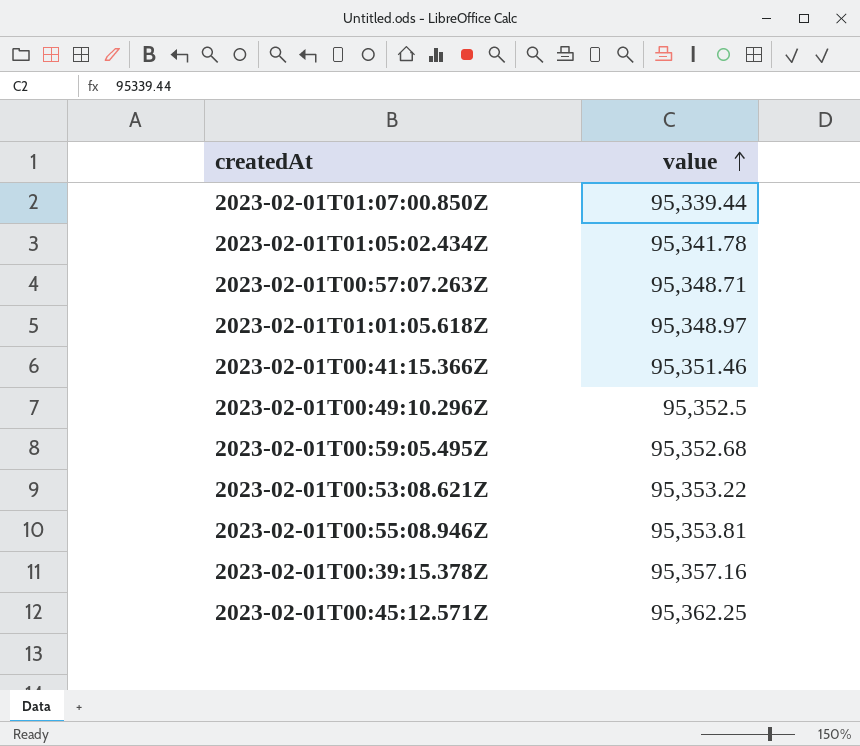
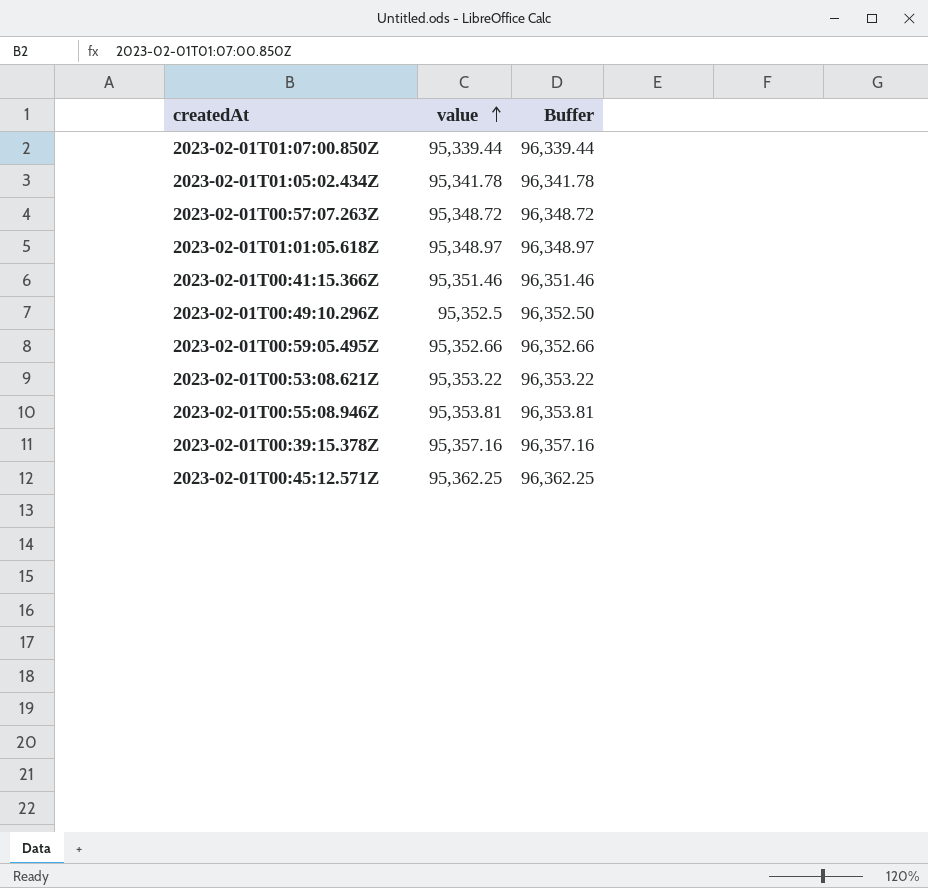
column Buffer | formula: none -> [value] + 1000
2023-02-01T00:57:07.263Z | value: 95,348.71 -> 95,348.72
2023-02-01T00:59:05.495Z | value: 95,352.68 -> 95,352.66

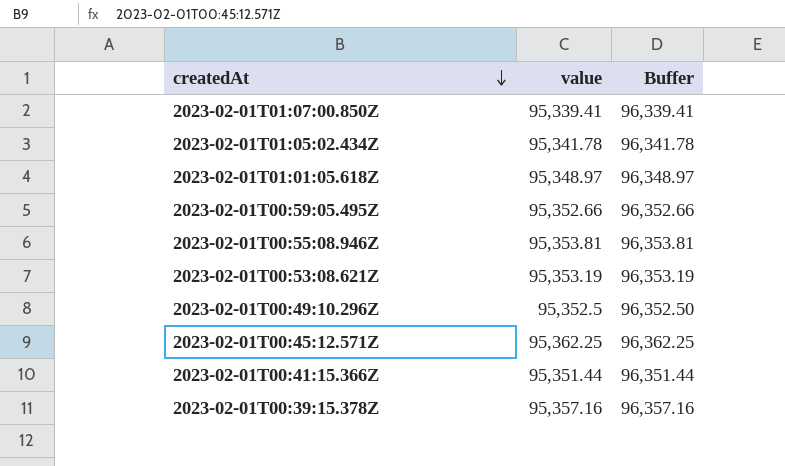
row order: value ascending -> createdAt descending
row 2023-02-01T00:57:07.263Z: 95,348.72 | 96,348.72 -> none
2023-02-01T01:07:00.850Z | value: 95,339.44 -> 95,339.41
2023-02-01T01:07:00.850Z | Buffer: 96,339.44 -> 96,339.41
2023-02-01T00:53:08.621Z | value: 95,353.22 -> 95,353.19
2023-02-01T00:53:08.621Z | Buffer: 96,353.22 -> 96,353.19
2023-02-01T00:41:15.366Z | value: 95,351.46 -> 95,351.44
2023-02-01T00:41:15.366Z | Buffer: 96,351.46 -> 96,351.44

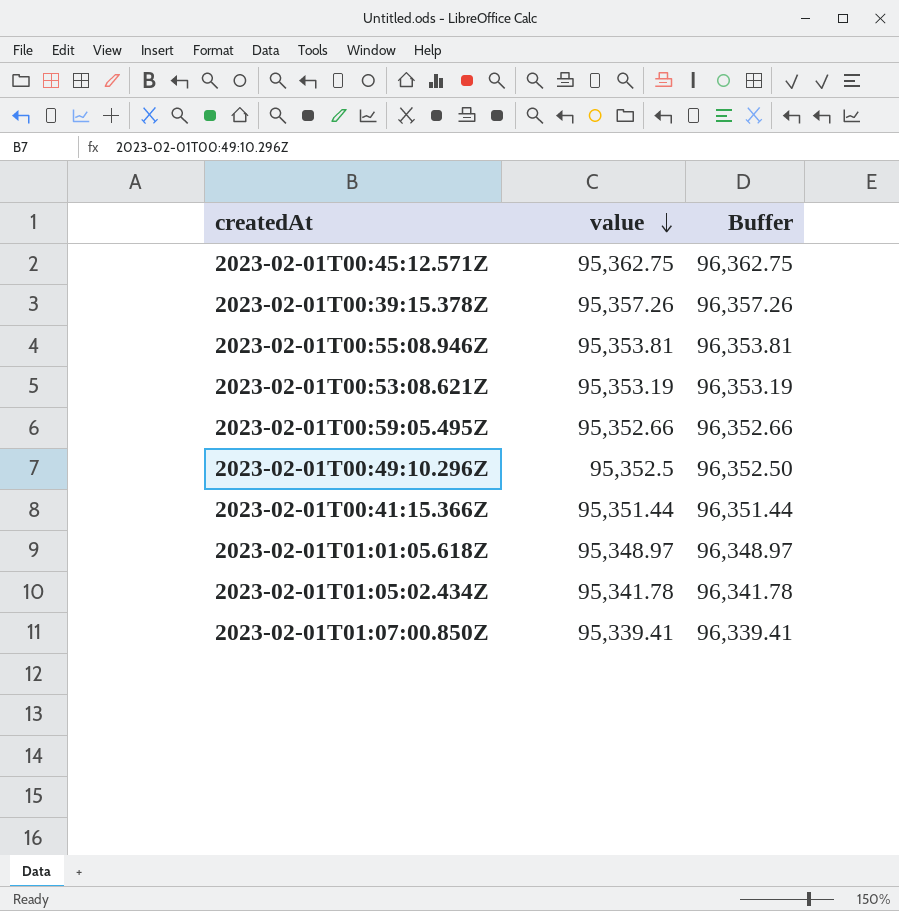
row order: createdAt descending -> value descending
2023-02-01T00:45:12.571Z | value: 95,362.25 -> 95,362.75
2023-02-01T00:45:12.571Z | Buffer: 96,362.25 -> 96,362.75
2023-02-01T00:39:15.378Z | value: 95,357.16 -> 95,357.26
2023-02-01T00:39:15.378Z | Buffer: 96,357.16 -> 96,357.26

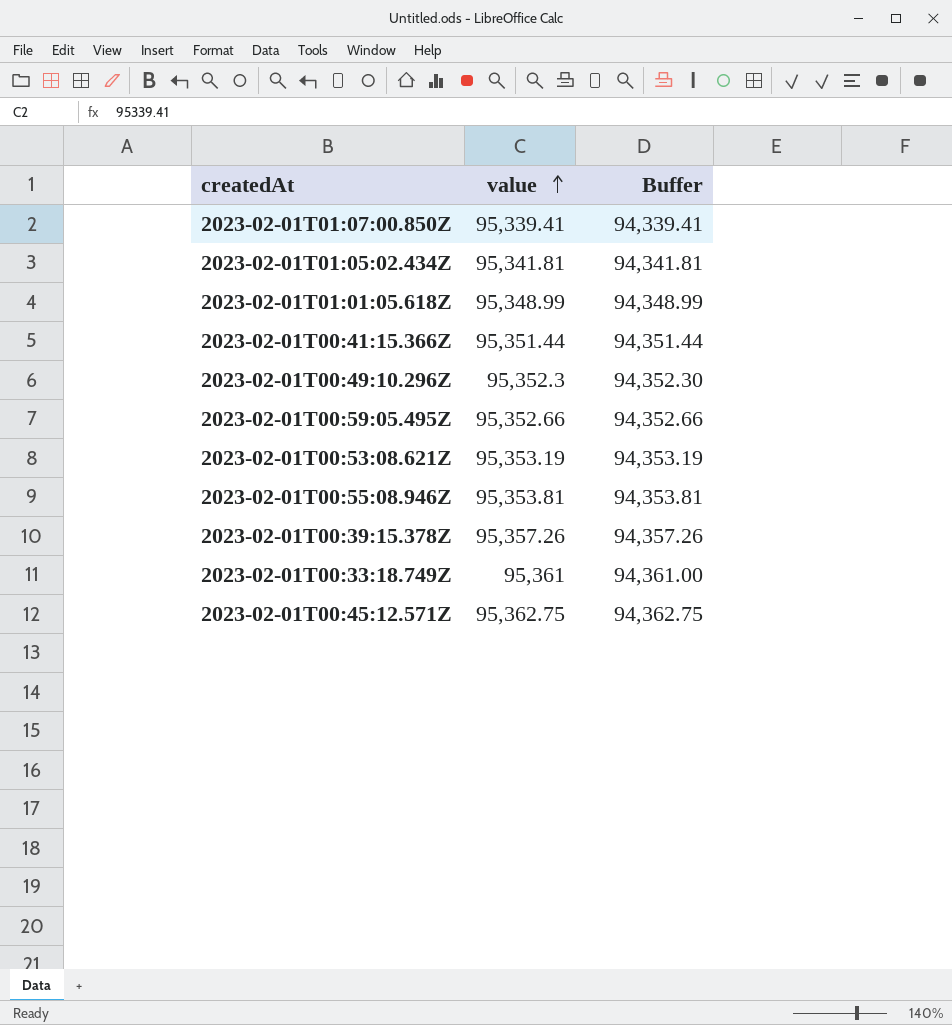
row order: value descending -> value ascending
column Buffer | formula: [value] + 1000 -> [value] - 1000
2023-02-01T01:05:02.434Z | value: 95,341.78 -> 95,341.81
2023-02-01T01:01:05.618Z | value: 95,348.97 -> 95,348.99
2023-02-01T00:49:10.296Z | value: 95,352.5 -> 95,352.3
row 2023-02-01T00:33:18.749Z: none -> 95,361 | 94,361.00

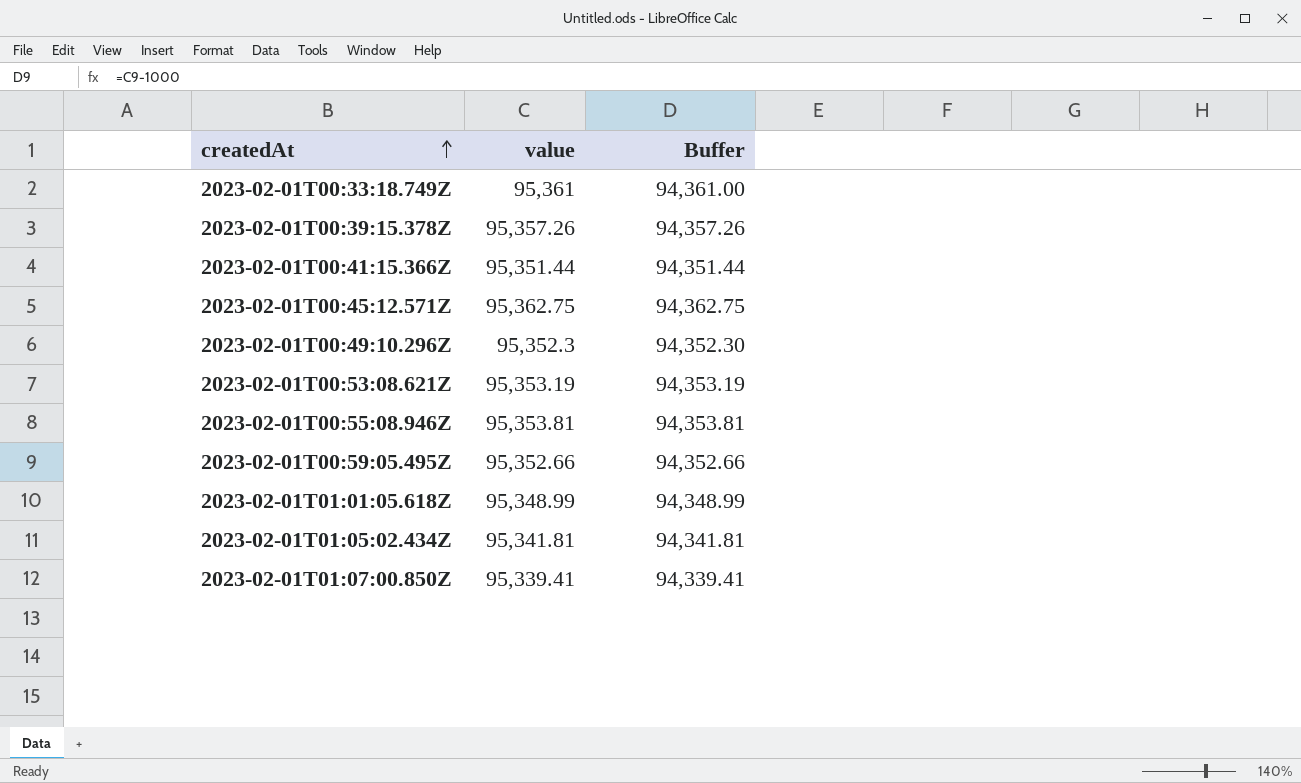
row order: value ascending -> createdAt ascending

